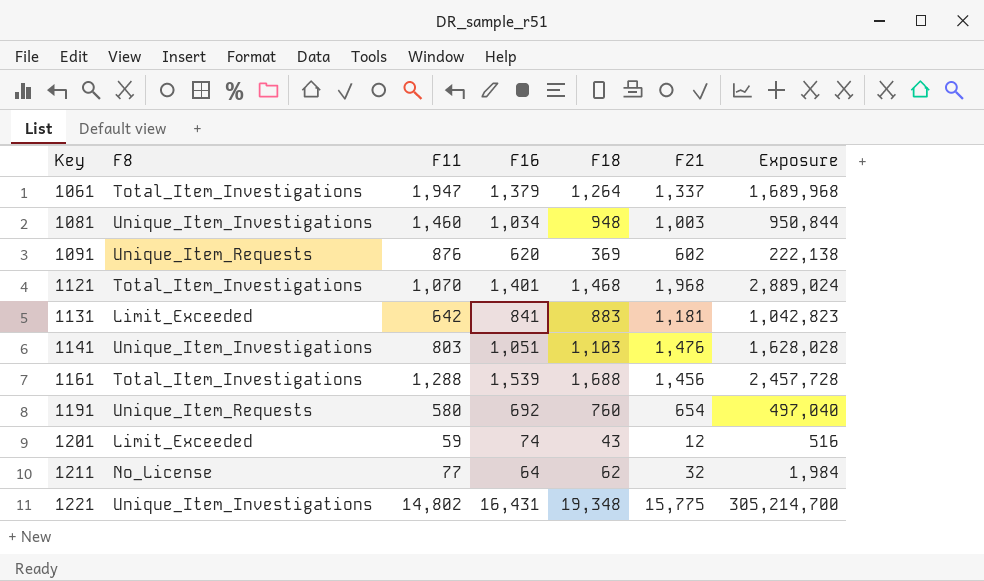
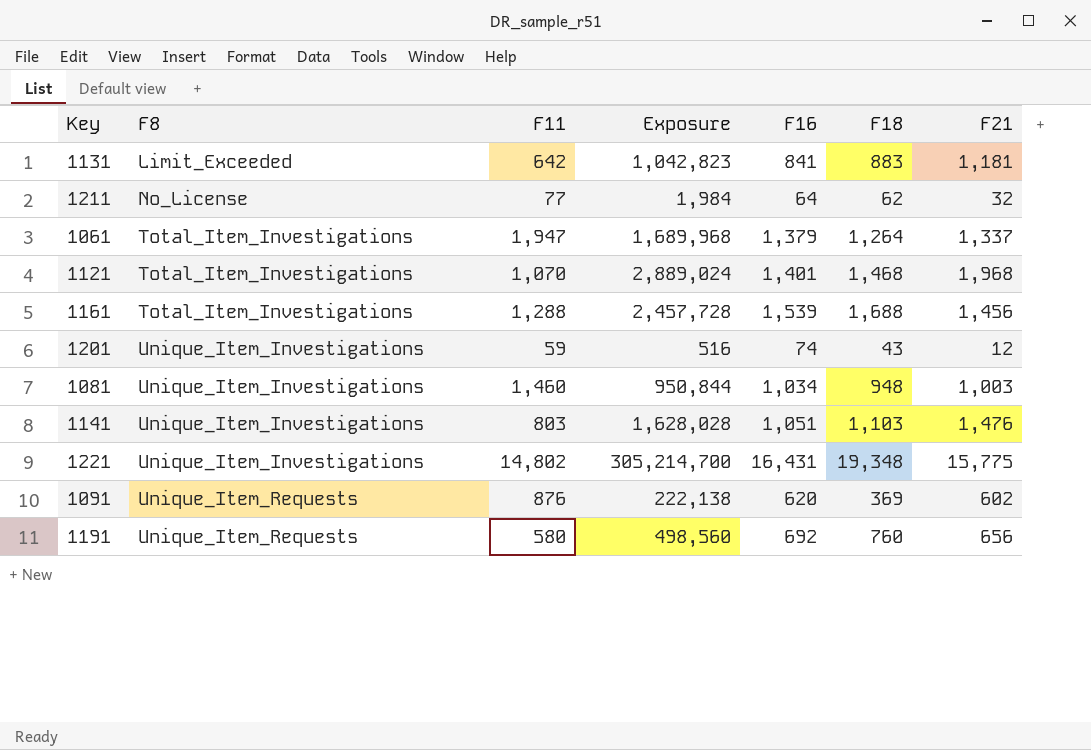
row order: Key ascending -> F8 ascending
column Exposure | position: 7 -> 4
1201 | F8: Limit_Exceeded -> Unique_Item_Investigations
1191 | Exposure: 497,040 -> 498,560
1191 | F21: 654 -> 656

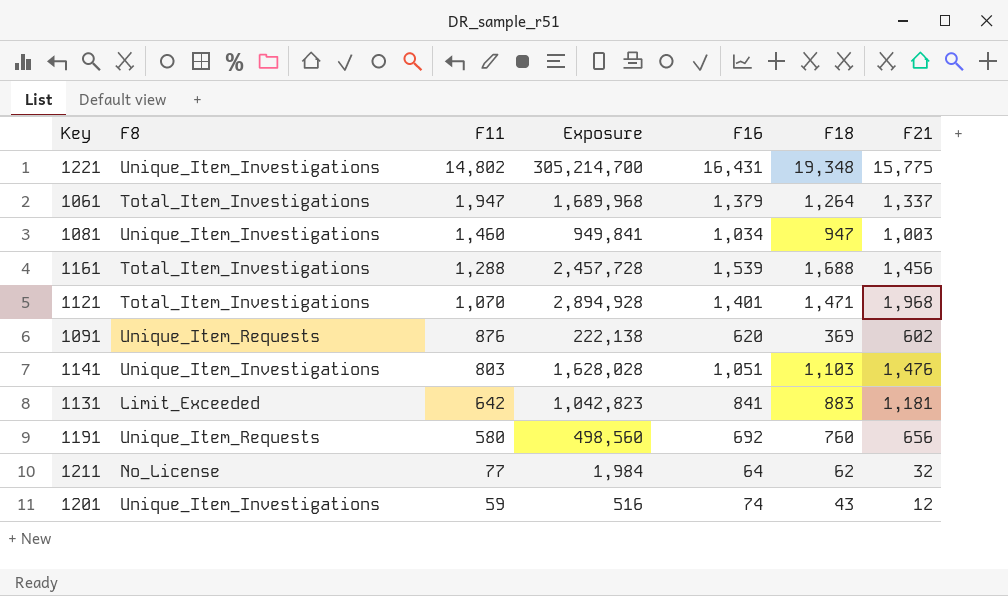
row order: F8 ascending -> F11 descending
1081 | Exposure: 950,844 -> 949,841
1081 | F18: 948 -> 947
1121 | Exposure: 2,889,024 -> 2,894,928
1121 | F18: 1,468 -> 1,471

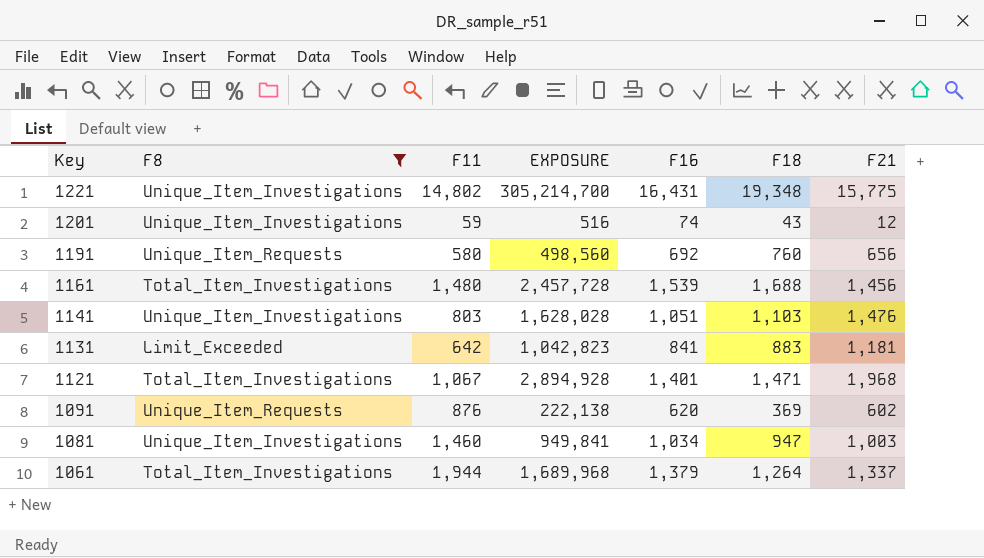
filter: none -> F8 != No_License
row order: F11 descending -> Key descending
column name: Exposure -> EXPOSURE
1161 | F11: 1,288 -> 1,480
1121 | F11: 1,070 -> 1,067
1061 | F11: 1,947 -> 1,944

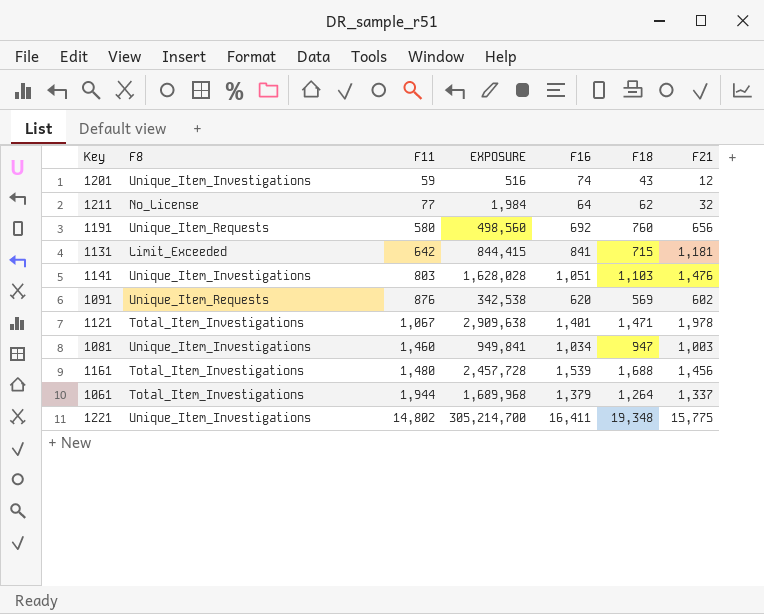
filter: F8 != No_License -> none
row order: Key descending -> F11 ascending
1131 | EXPOSURE: 1,042,823 -> 844,415
1131 | F18: 883 -> 715
1091 | EXPOSURE: 222,138 -> 342,538
1091 | F18: 369 -> 569
1121 | EXPOSURE: 2,894,928 -> 2,909,638
1121 | F21: 1,968 -> 1,978
1221 | F16: 16,431 -> 16,411

